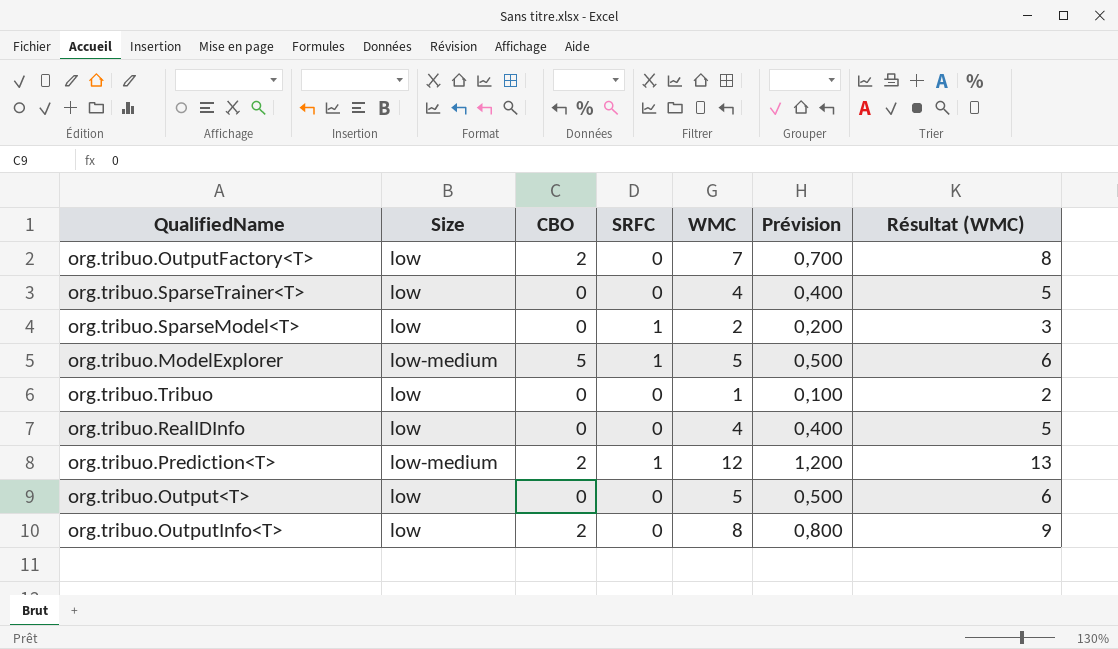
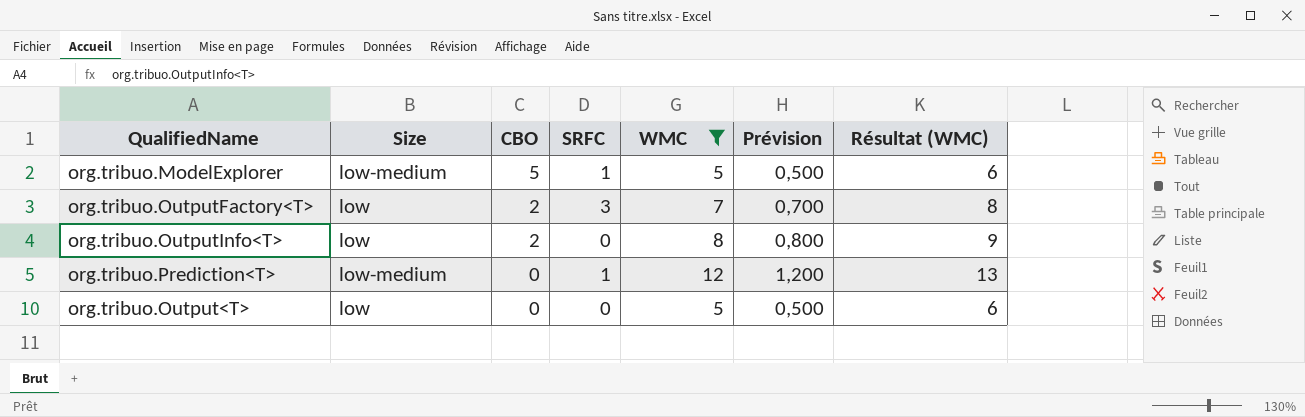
filter: none -> WMC >= 5
row order: none -> CBO descending
org.tribuo.OutputFactory<T> | SRFC: 0 -> 3
org.tribuo.Prediction<T> | CBO: 2 -> 0

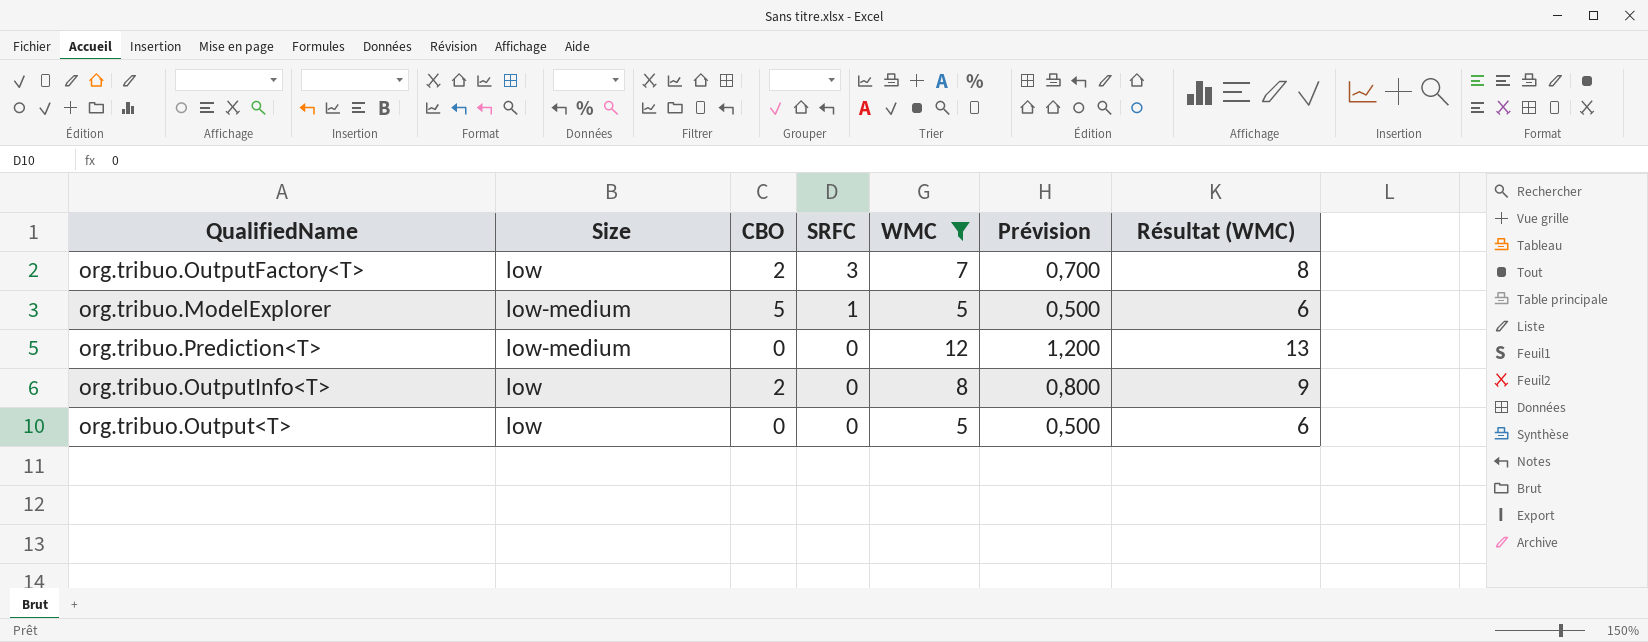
row order: CBO descending -> SRFC descending
org.tribuo.Prediction<T> | SRFC: 1 -> 0

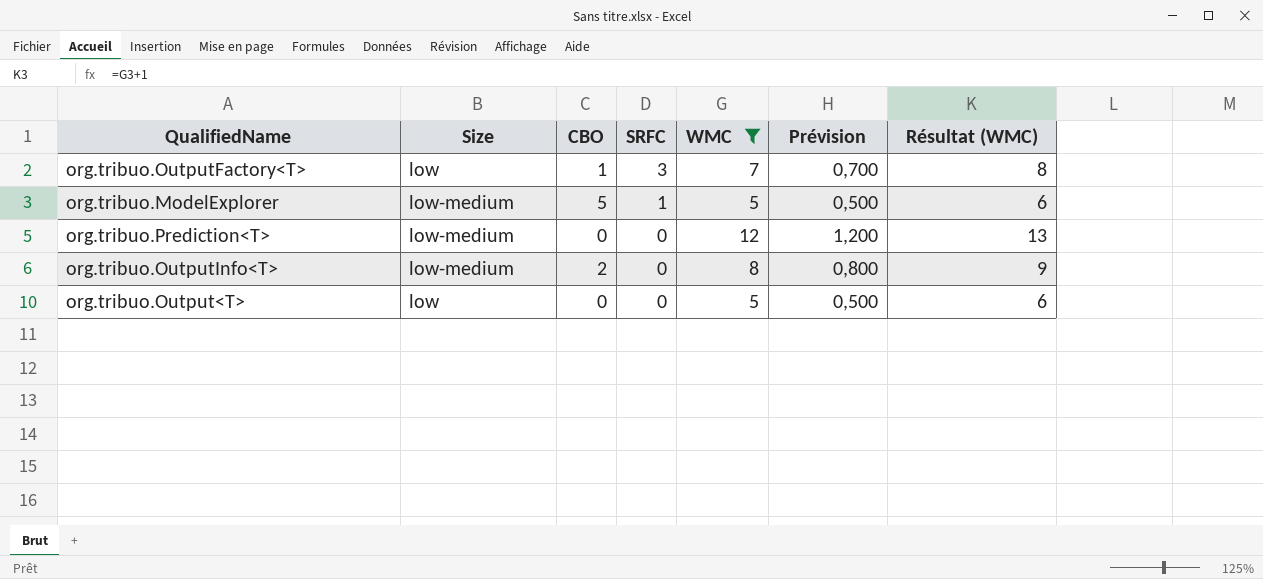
org.tribuo.OutputFactory<T> | CBO: 2 -> 1
org.tribuo.OutputInfo<T> | Size: low -> low-medium

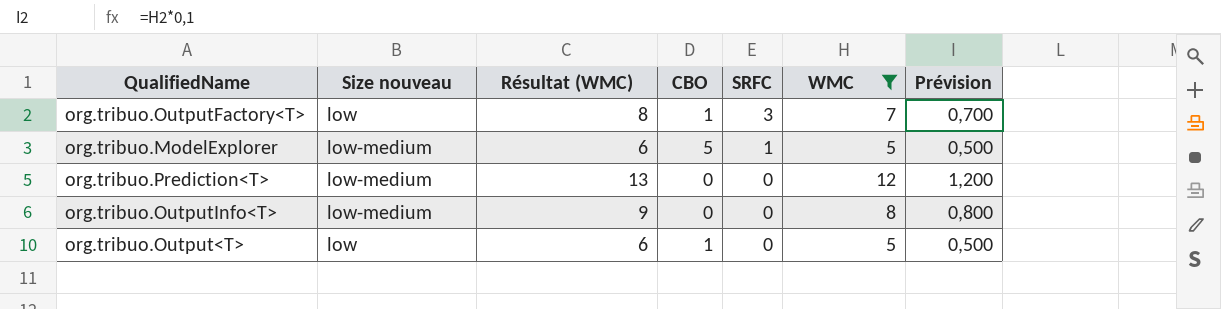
column name: Size -> Size nouveau
column Résultat (WMC) | position: 7 -> 3
org.tribuo.OutputInfo<T> | CBO: 2 -> 0
org.tribuo.Output<T> | CBO: 0 -> 1

